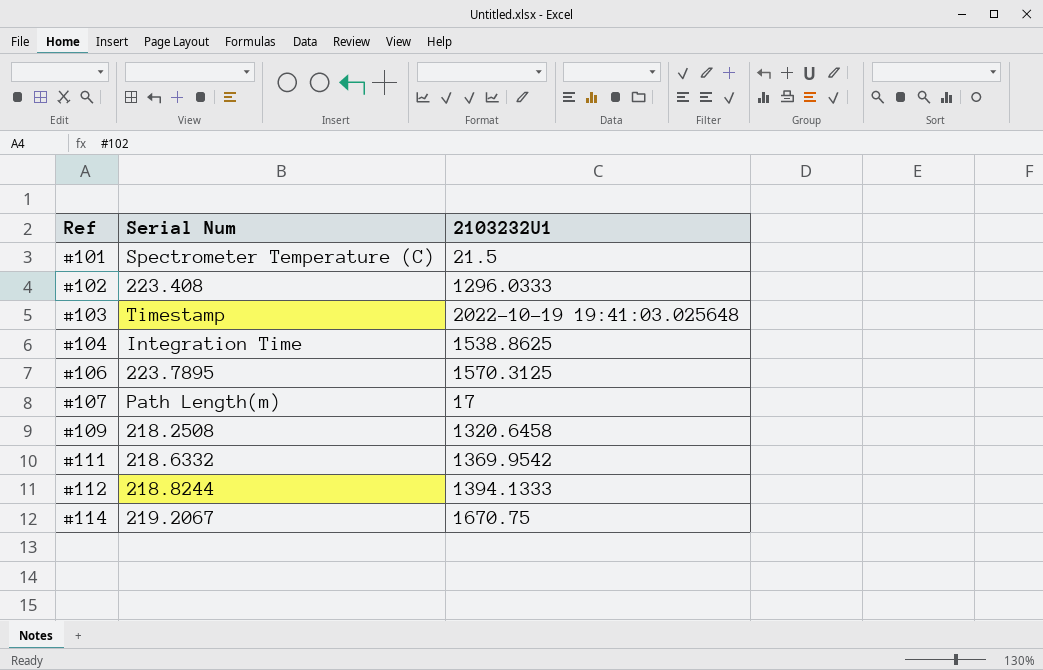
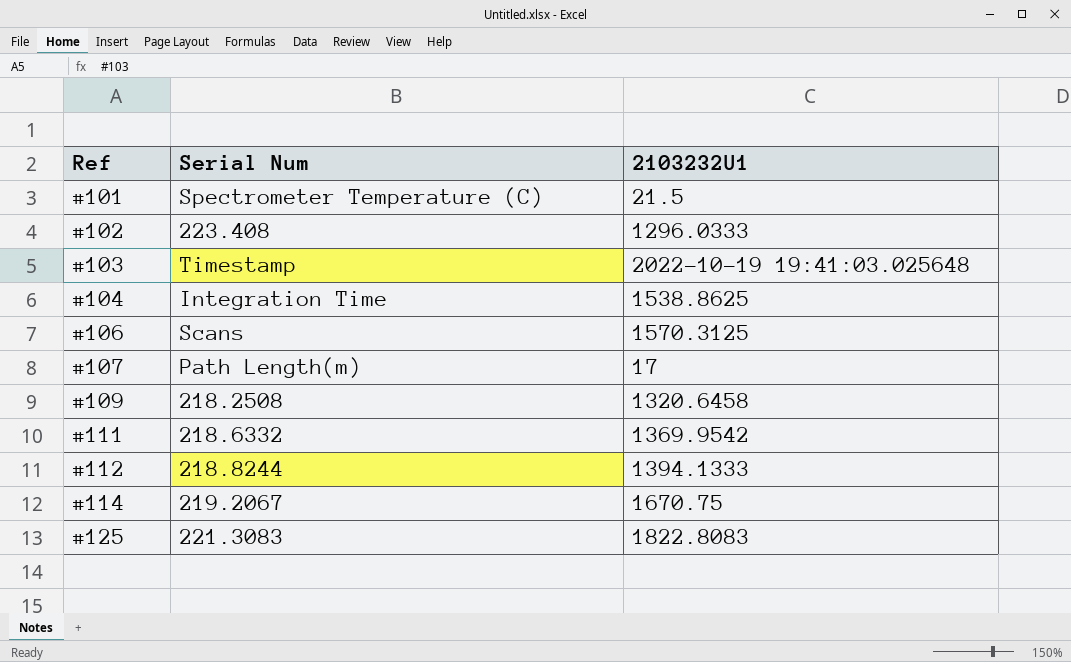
#106 | Serial Num: 223.7895 -> Scans
row #125: none -> 221.3083 | 1822.8083

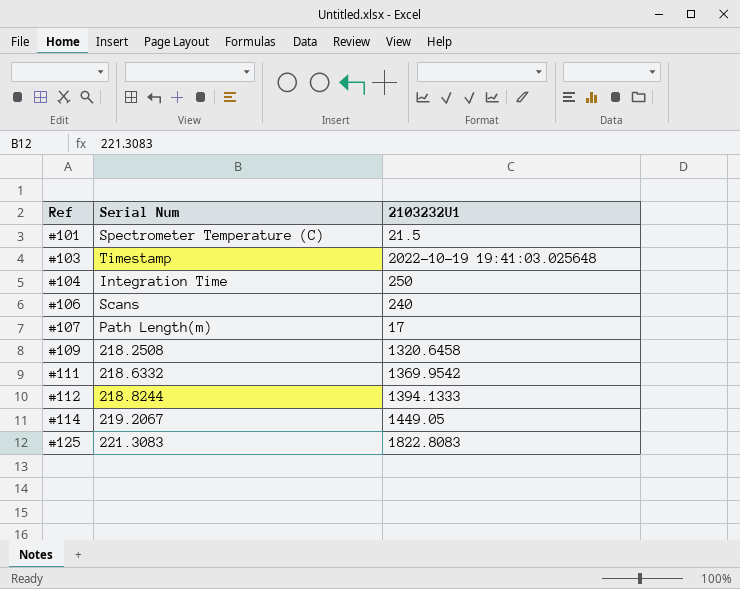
row #102: 223.408 | 1296.0333 -> none
#104 | 2103232U1: 1538.8625 -> 250
#106 | 2103232U1: 1570.3125 -> 240
#114 | 2103232U1: 1670.75 -> 1449.05

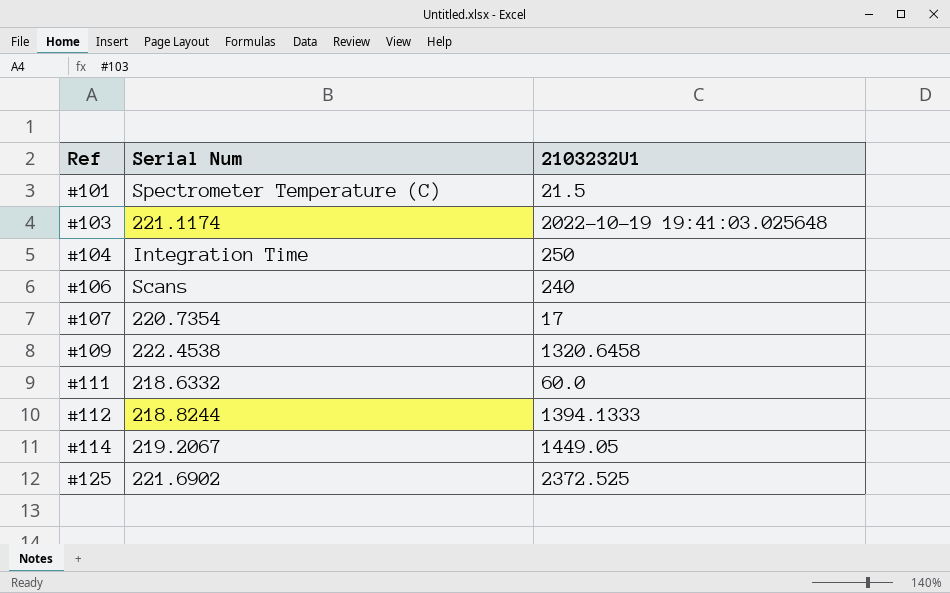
#103 | Serial Num: Timestamp -> 221.1174
#107 | Serial Num: Path Length(m) -> 220.7354
#109 | Serial Num: 218.2508 -> 222.4538
#111 | 2103232U1: 1369.9542 -> 60.0
#125 | Serial Num: 221.3083 -> 221.6902
#125 | 2103232U1: 1822.8083 -> 2372.525

